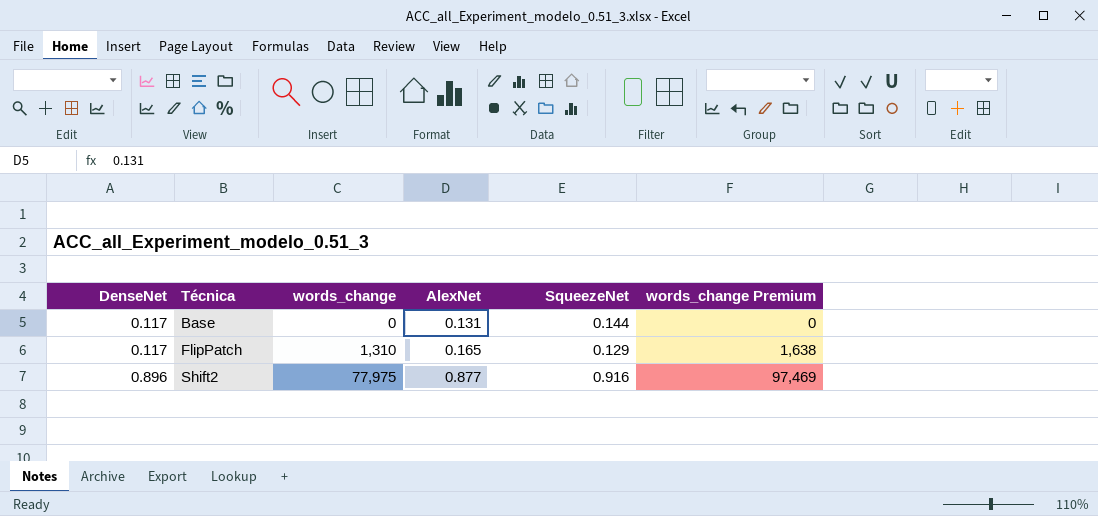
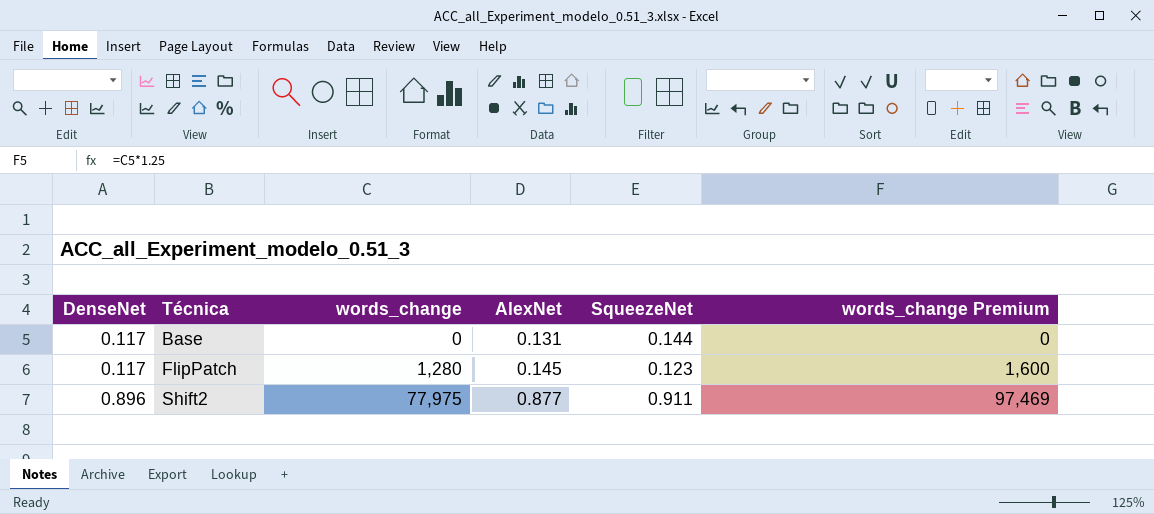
FlipPatch | words_change: 1,310 -> 1,280
FlipPatch | AlexNet: 0.165 -> 0.145
FlipPatch | SqueezeNet: 0.129 -> 0.123
FlipPatch | words_change Premium: 1,638 -> 1,600
Shift2 | SqueezeNet: 0.916 -> 0.911

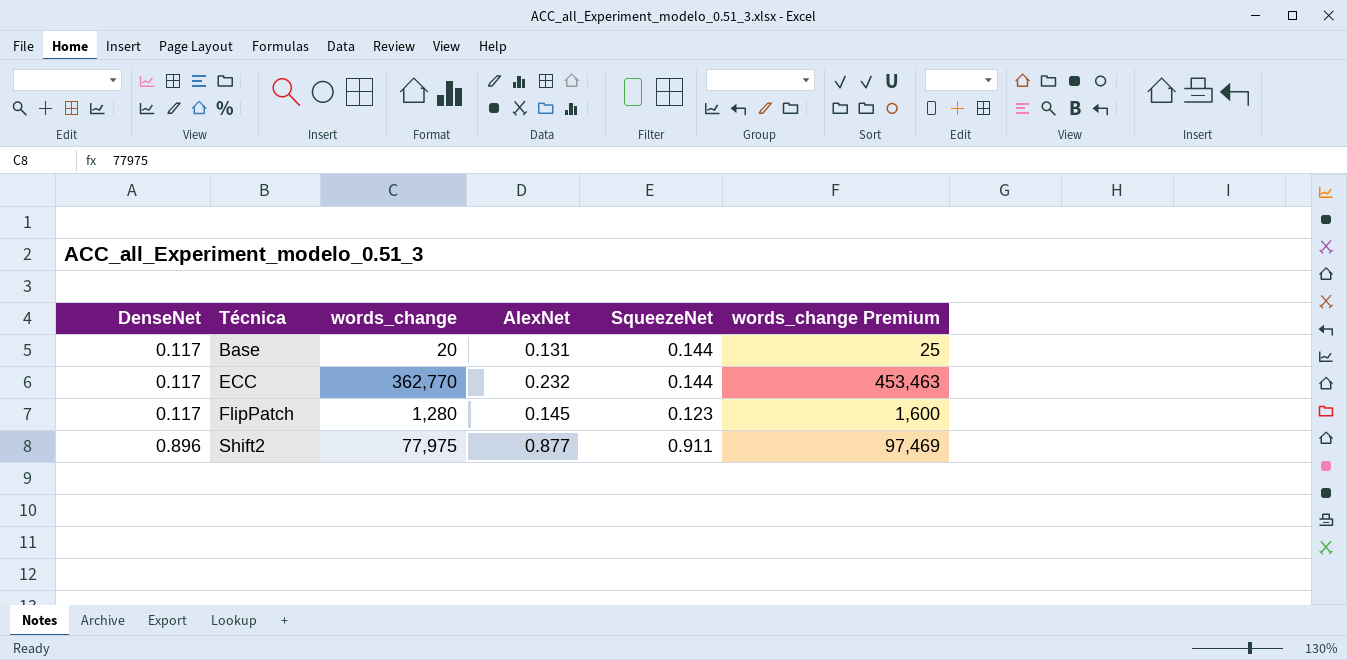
Base | words_change: 0 -> 20
Base | words_change Premium: 0 -> 25
row ECC: none -> 0.117 | 362,770 | 0.232 | 0.144 | 453,463

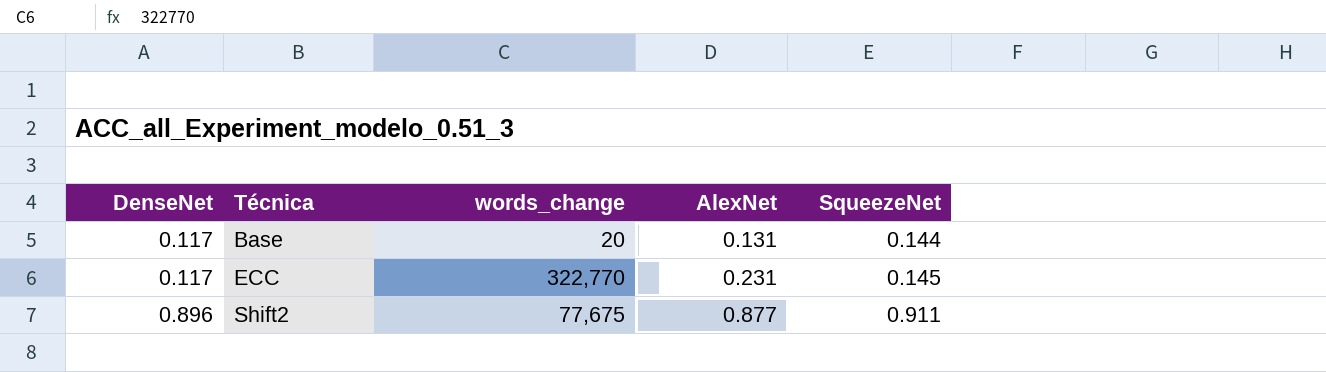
column words_change Premium | formula: [words_change] * 1.25 -> none
row FlipPatch: 0.117 | 1,280 | 0.145 | 0.123 | 1,600 -> none
ECC | words_change: 362,770 -> 322,770
ECC | AlexNet: 0.232 -> 0.231
ECC | SqueezeNet: 0.144 -> 0.145
Shift2 | words_change: 77,975 -> 77,675

